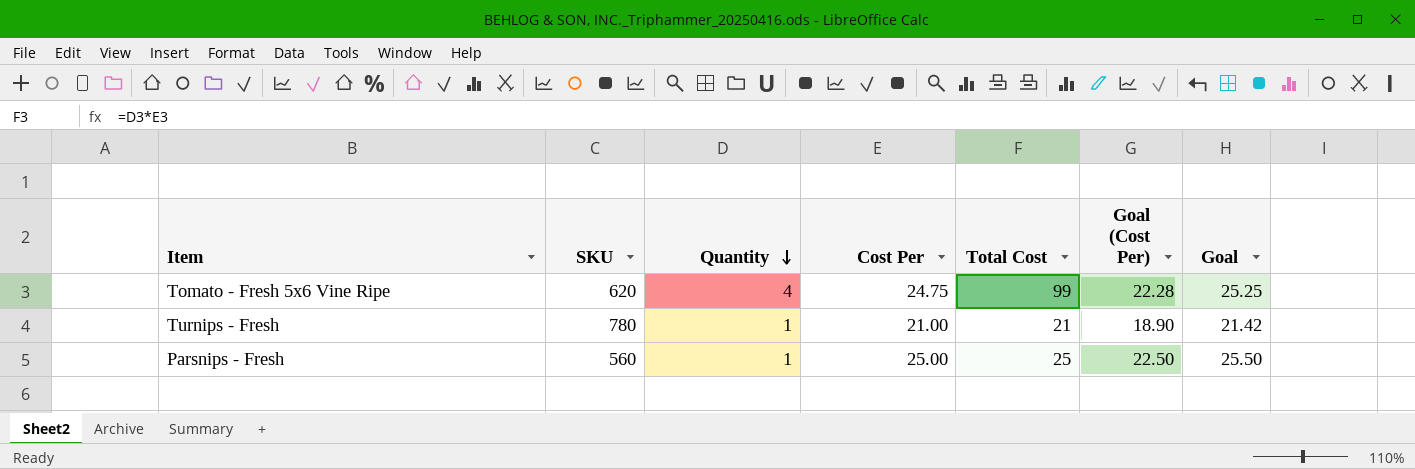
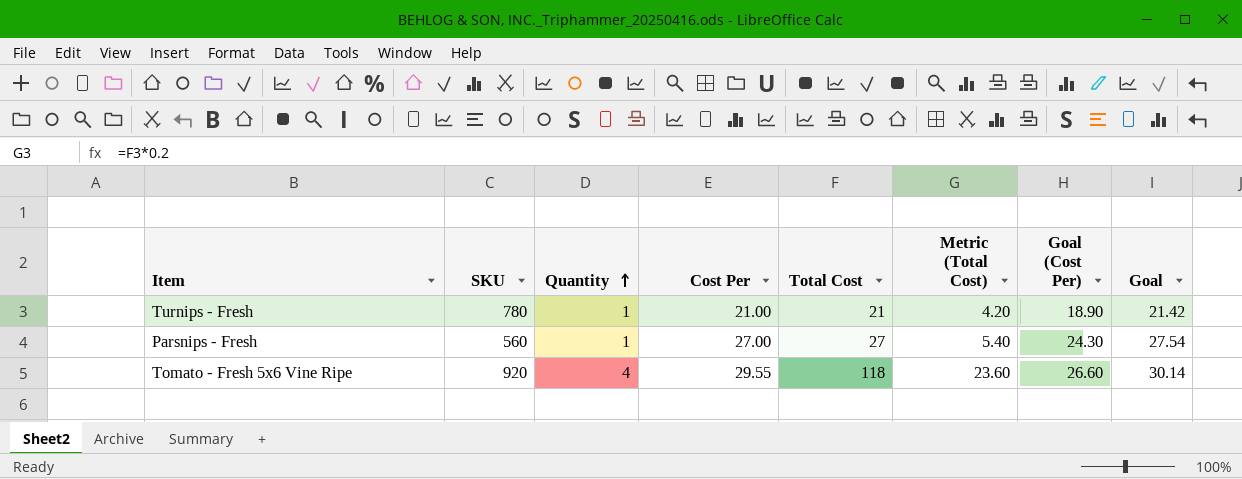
row order: Quantity descending -> Quantity ascending
column Metric (Total Cost) | formula: none -> [Total Cost] * 0.2
Parsnips - Fresh | Cost Per: 25.00 -> 27.00
Parsnips - Fresh | Total Cost: 25 -> 27
Parsnips - Fresh | Goal (Cost Per): 22.50 -> 24.30
Parsnips - Fresh | Goal: 25.50 -> 27.54
Tomato - Fresh 5x6 Vine Ripe | SKU: 620 -> 920
Tomato - Fresh 5x6 Vine Ripe | Cost Per: 24.75 -> 29.55
Tomato - Fresh 5x6 Vine Ripe | Total Cost: 99 -> 118
Tomato - Fresh 5x6 Vine Ripe | Goal (Cost Per): 22.28 -> 26.60
Tomato - Fresh 5x6 Vine Ripe | Goal: 25.25 -> 30.14

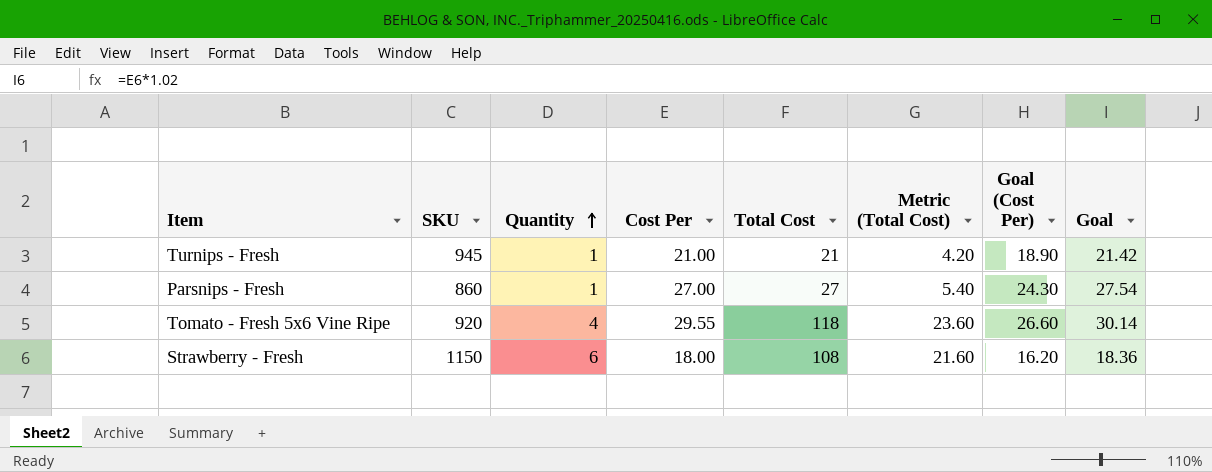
Turnips - Fresh | SKU: 780 -> 945
Parsnips - Fresh | SKU: 560 -> 860
row Strawberry - Fresh: none -> 1150 | 6 | 18.00 | 108 | 21.60 | 16.20 | 18.36

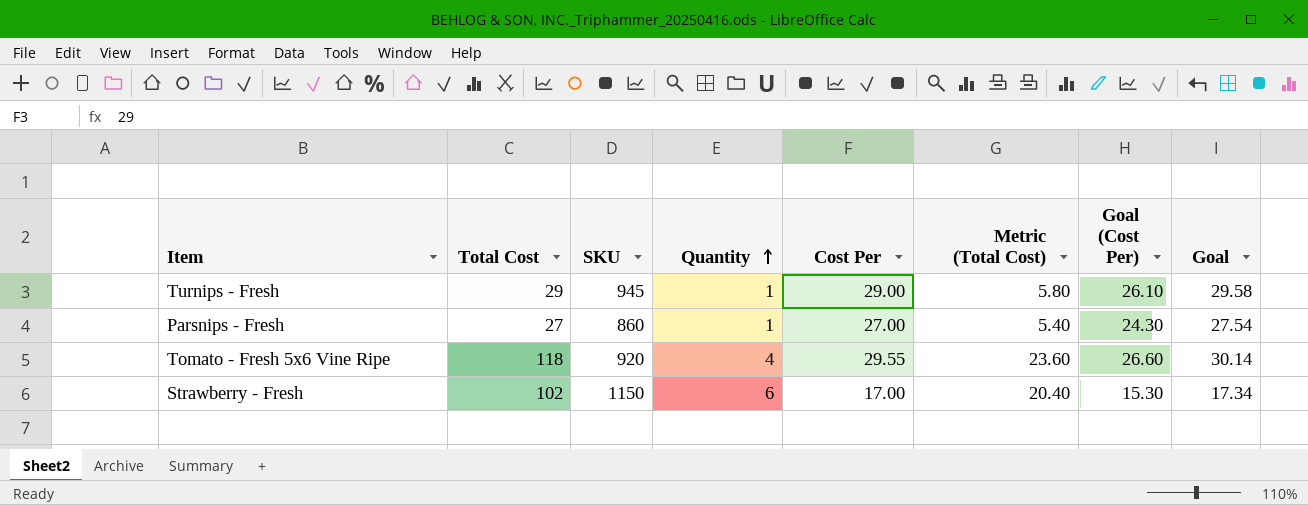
column Total Cost | position: 5 -> 2
Turnips - Fresh | Total Cost: 21 -> 29
Turnips - Fresh | Cost Per: 21.00 -> 29.00
Turnips - Fresh | Metric (Total Cost): 4.20 -> 5.80
Turnips - Fresh | Goal (Cost Per): 18.90 -> 26.10
Turnips - Fresh | Goal: 21.42 -> 29.58
Strawberry - Fresh | Total Cost: 108 -> 102
Strawberry - Fresh | Cost Per: 18.00 -> 17.00
Strawberry - Fresh | Metric (Total Cost): 21.60 -> 20.40
Strawberry - Fresh | Goal (Cost Per): 16.20 -> 15.30
Strawberry - Fresh | Goal: 18.36 -> 17.34

